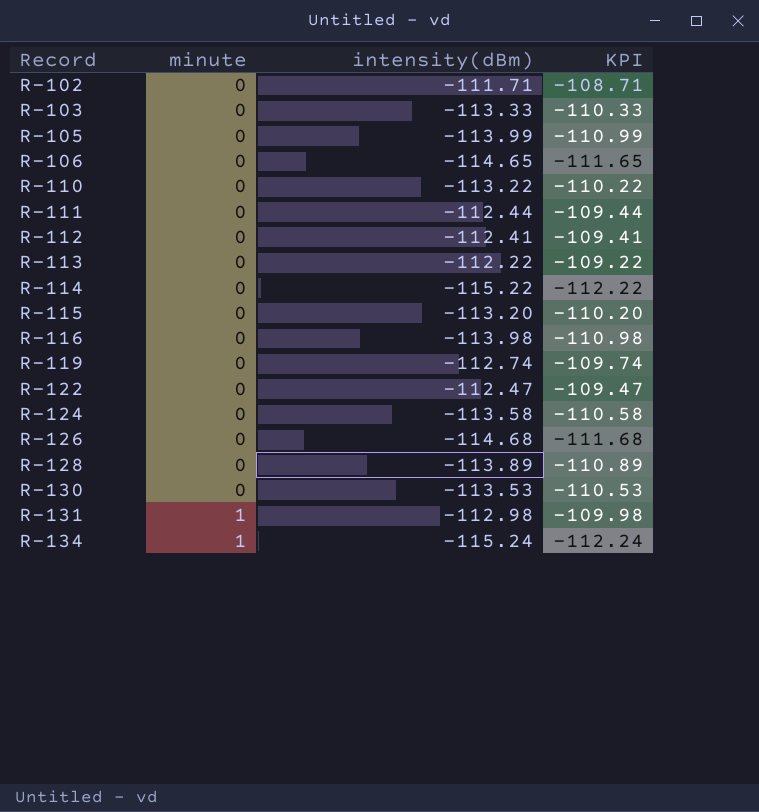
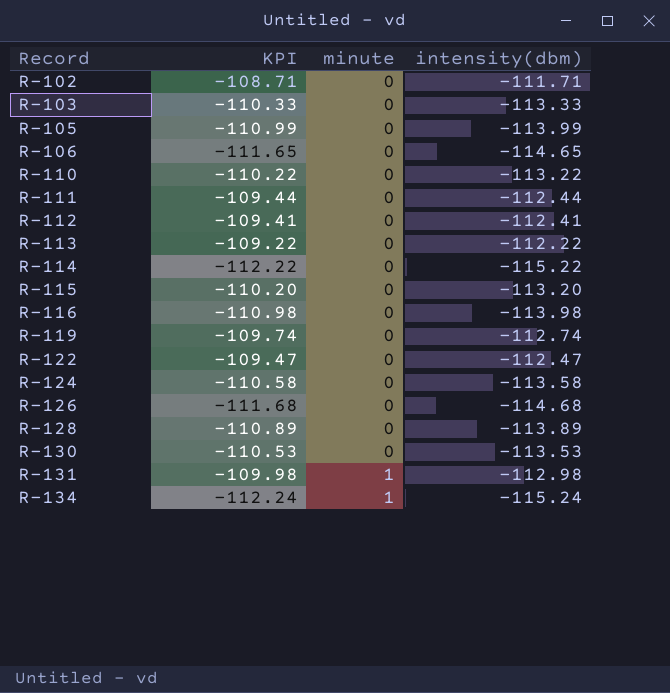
column KPI | position: 4 -> 2
column name: intensity(dBm) -> intensity(dbm)

